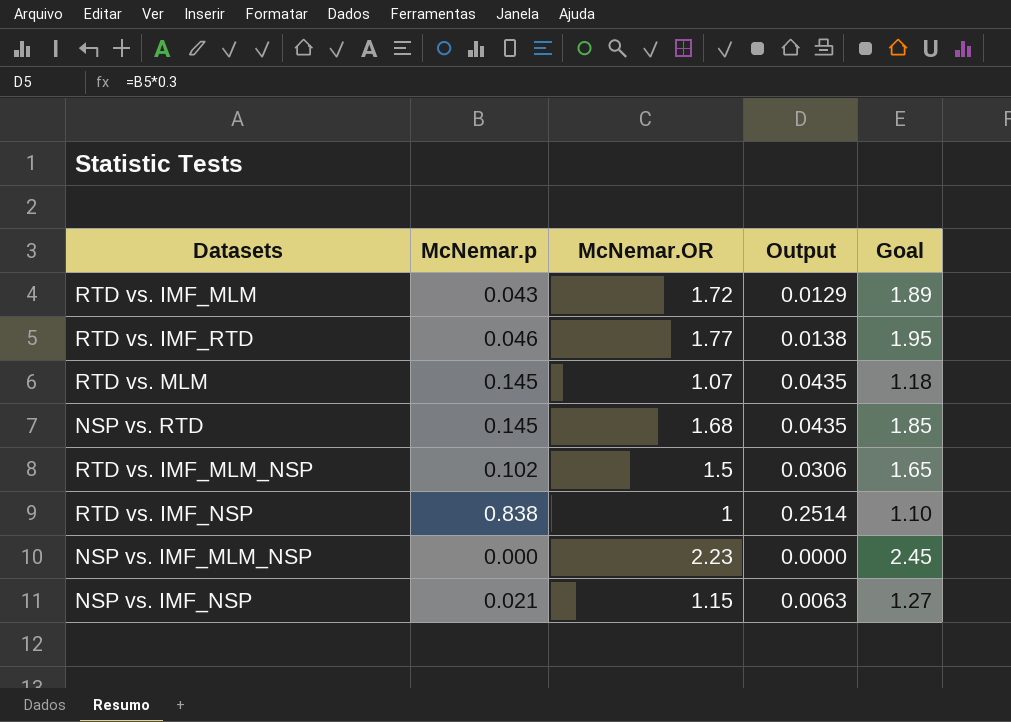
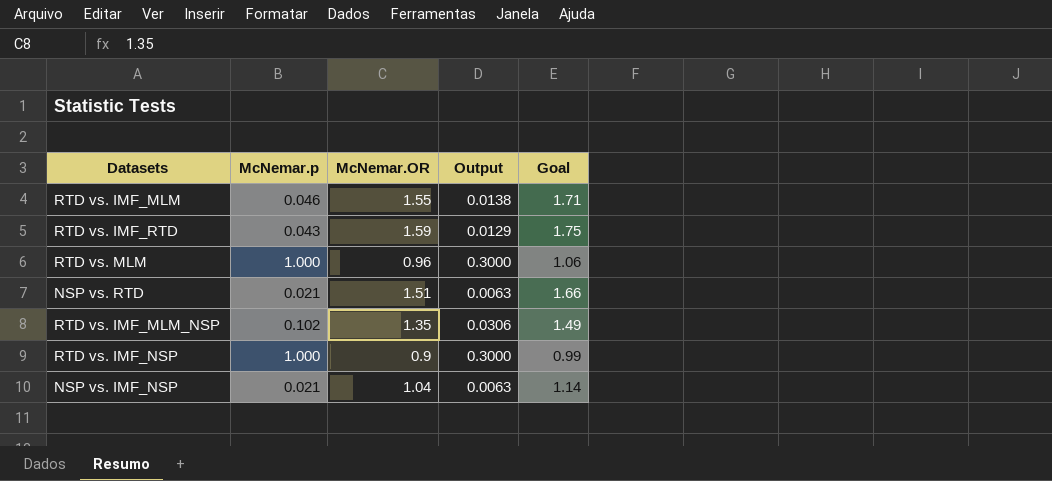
row NSP vs. IMF_MLM_NSP: 0.000 | 2.23 | 0.0000 | 2.45 -> none
RTD vs. IMF_MLM | McNemar.p: 0.043 -> 0.046
RTD vs. IMF_MLM | McNemar.OR: 1.72 -> 1.55
RTD vs. IMF_MLM | Output: 0.0129 -> 0.0138
RTD vs. IMF_MLM | Goal: 1.89 -> 1.71
RTD vs. IMF_RTD | McNemar.p: 0.046 -> 0.043
RTD vs. IMF_RTD | McNemar.OR: 1.77 -> 1.59
RTD vs. IMF_RTD | Output: 0.0138 -> 0.0129
RTD vs. IMF_RTD | Goal: 1.95 -> 1.75
RTD vs. MLM | McNemar.p: 0.145 -> 1.000
RTD vs. MLM | McNemar.OR: 1.07 -> 0.96
RTD vs. MLM | Output: 0.0435 -> 0.3000
RTD vs. MLM | Goal: 1.18 -> 1.06
NSP vs. RTD | McNemar.p: 0.145 -> 0.021
NSP vs. RTD | McNemar.OR: 1.68 -> 1.51
NSP vs. RTD | Output: 0.0435 -> 0.0063
NSP vs. RTD | Goal: 1.85 -> 1.66
RTD vs. IMF_MLM_NSP | McNemar.OR: 1.5 -> 1.35
RTD vs. IMF_MLM_NSP | Goal: 1.65 -> 1.49
RTD vs. IMF_NSP | McNemar.p: 0.838 -> 1.000
RTD vs. IMF_NSP | McNemar.OR: 1 -> 0.9
RTD vs. IMF_NSP | Output: 0.2514 -> 0.3000
RTD vs. IMF_NSP | Goal: 1.10 -> 0.99
NSP vs. IMF_NSP | McNemar.OR: 1.15 -> 1.04
NSP vs. IMF_NSP | Goal: 1.27 -> 1.14

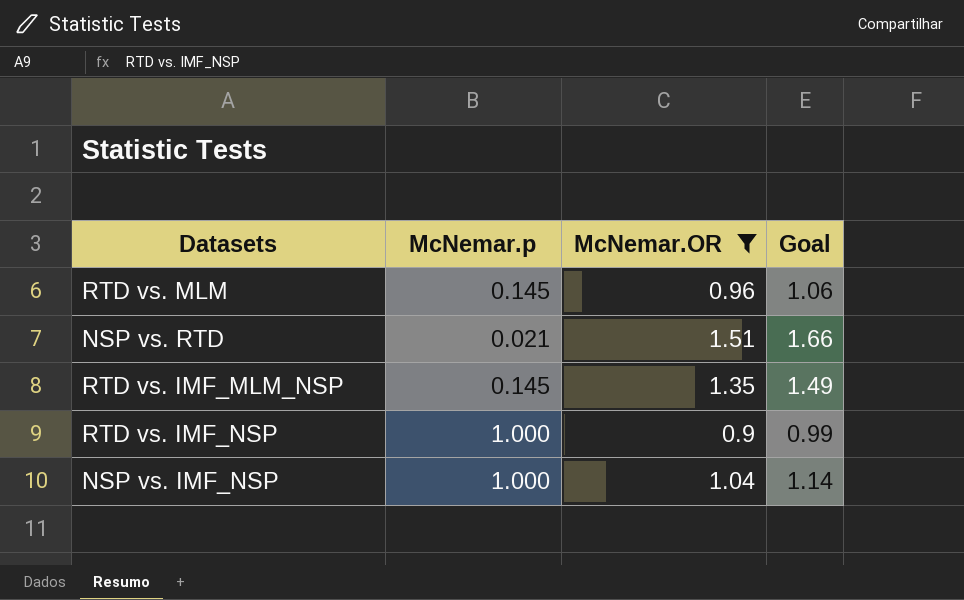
filter: none -> McNemar.OR <= 1.51
column Output | formula: [McNemar.p] * 0.3 -> none
RTD vs. MLM | McNemar.p: 1.000 -> 0.145
RTD vs. IMF_MLM_NSP | McNemar.p: 0.102 -> 0.145
NSP vs. IMF_NSP | McNemar.p: 0.021 -> 1.000

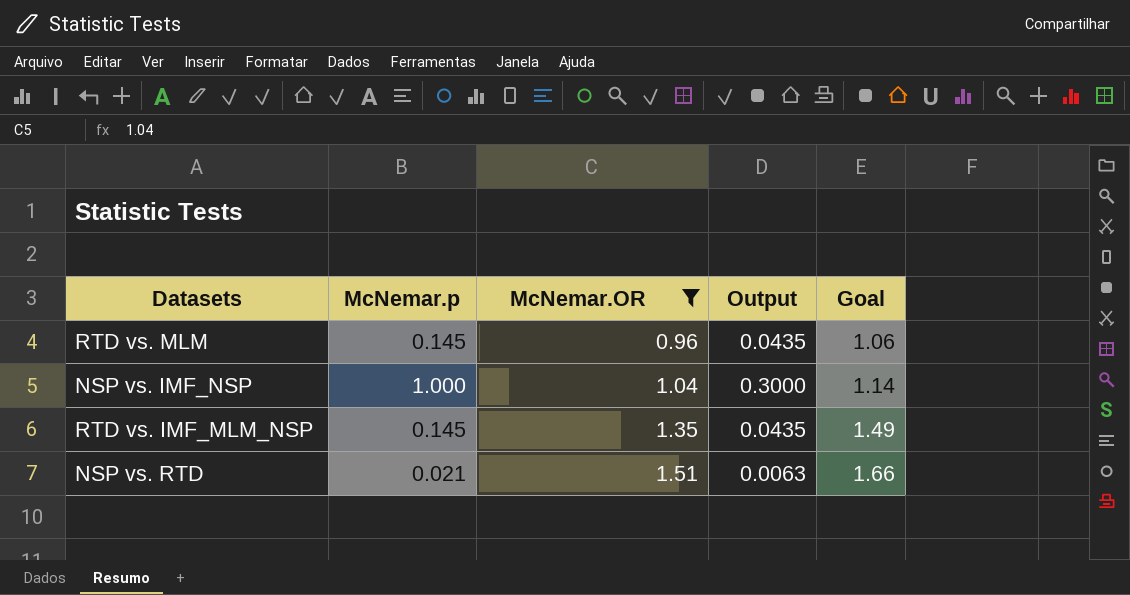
row order: none -> McNemar.OR ascending
column Output | formula: none -> [McNemar.p] * 0.3
row RTD vs. IMF_NSP: 1.000 | 0.9 | 0.99 -> none

